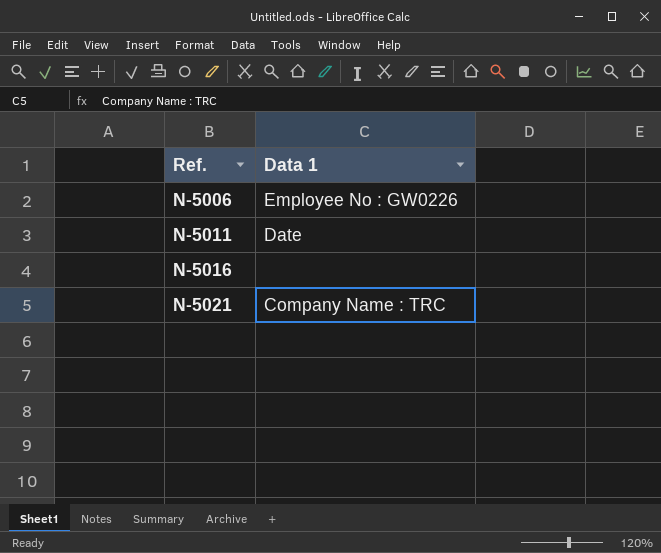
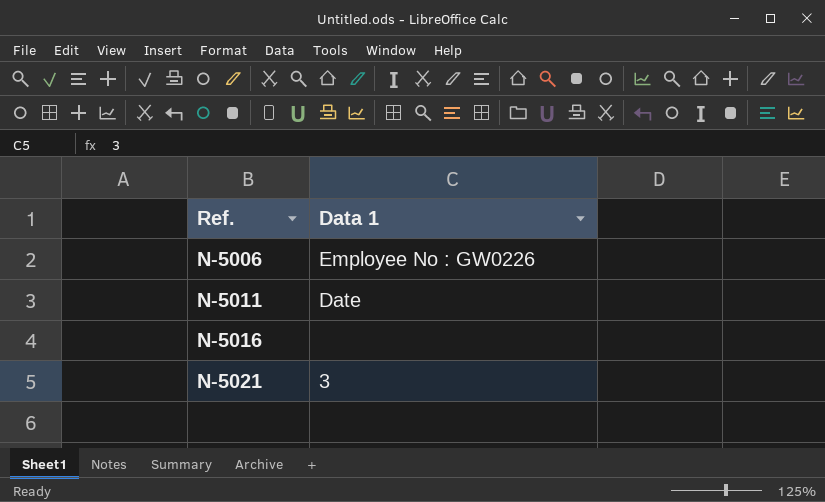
N-5021 | Data 1: Company Name : TRC -> 3

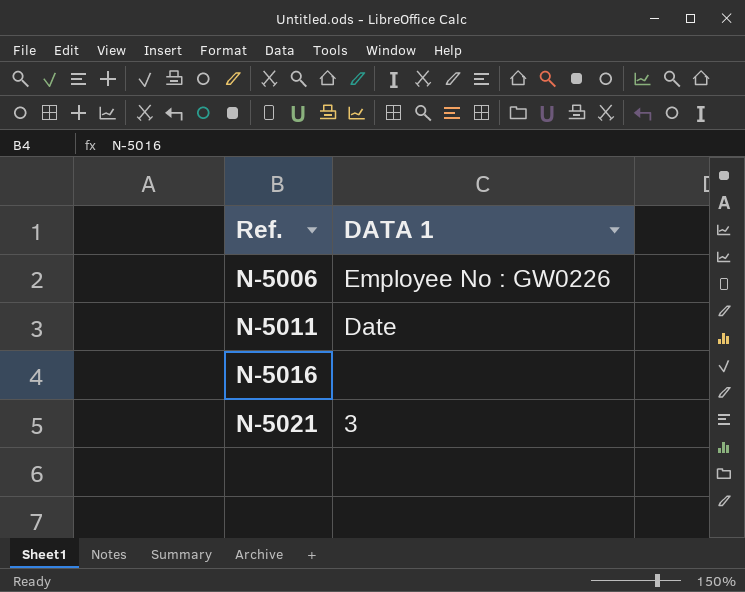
column name: Data 1 -> DATA 1

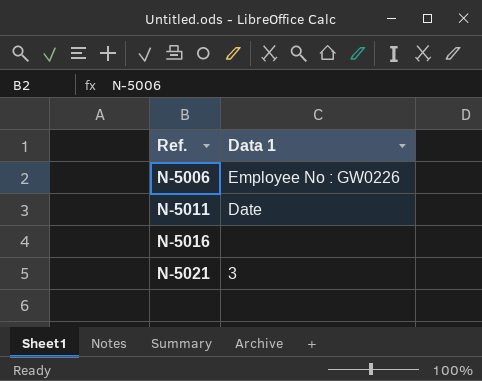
column name: DATA 1 -> Data 1

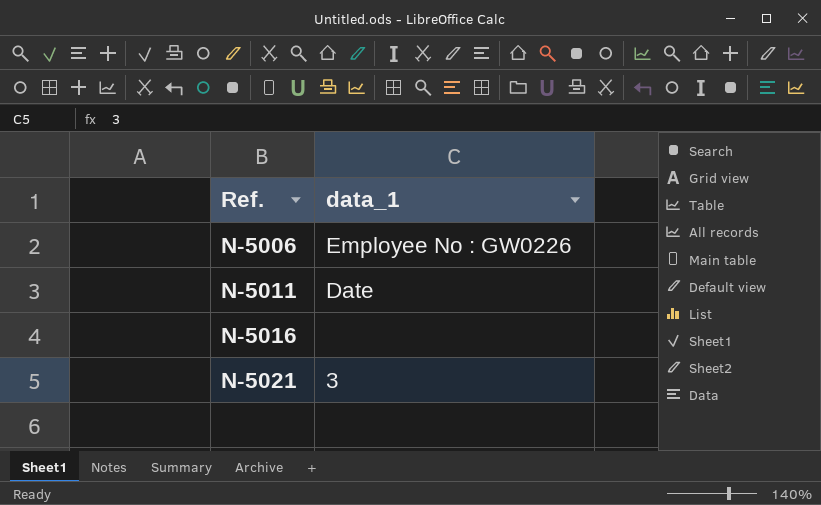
column name: Data 1 -> data_1

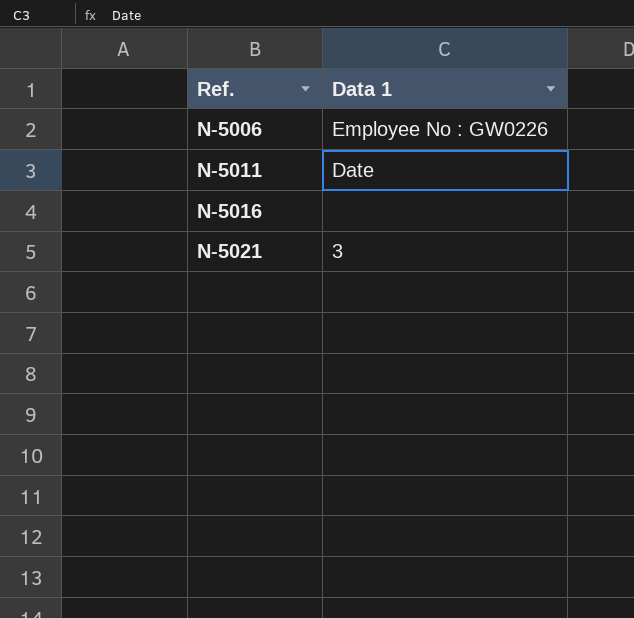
column name: data_1 -> Data 1

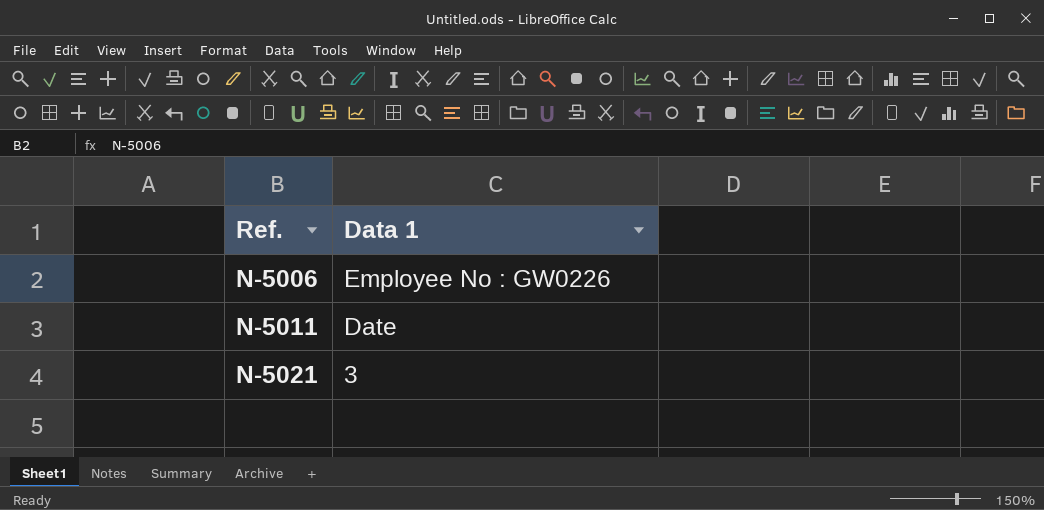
row N-5016: none -> none

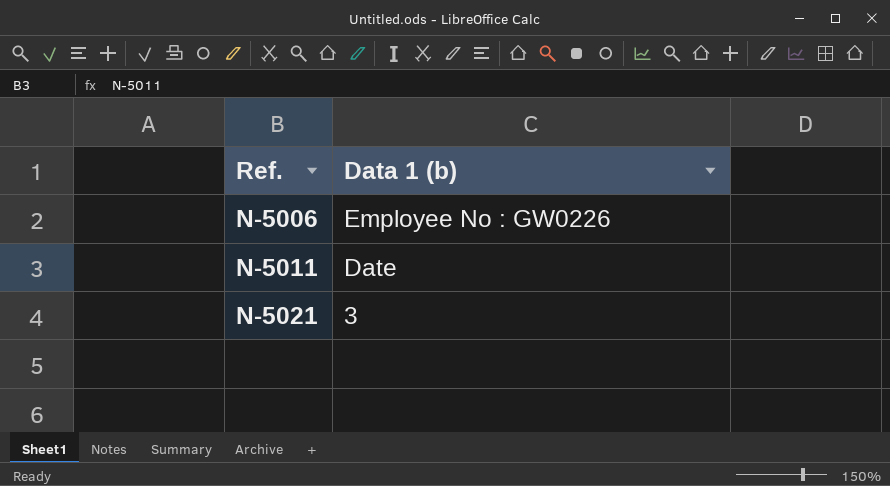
column name: Data 1 -> Data 1 (b)

